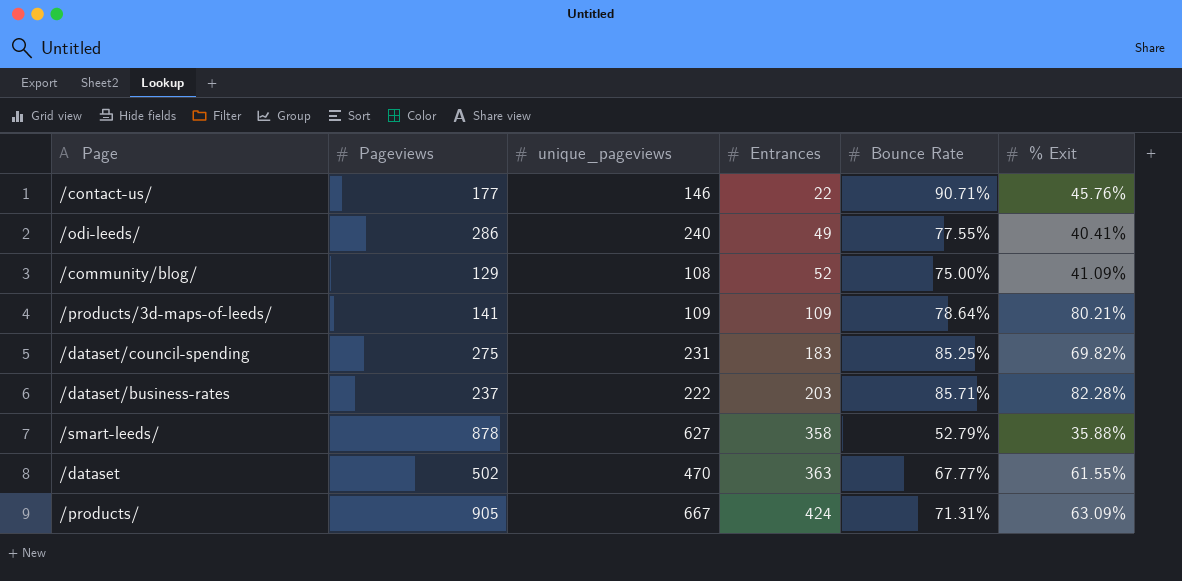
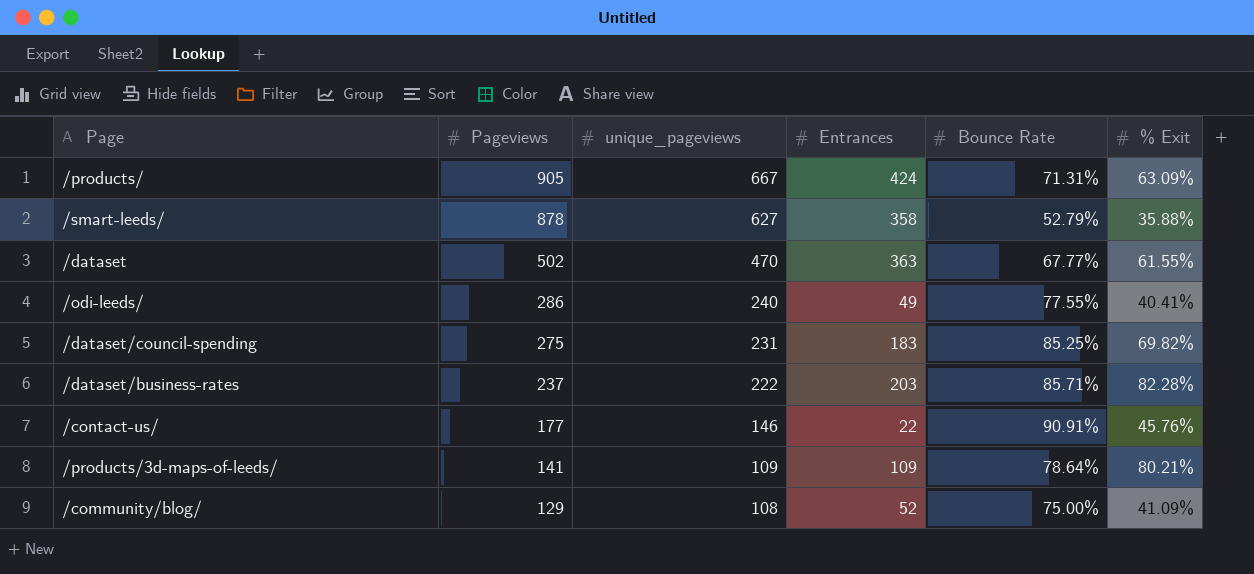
row order: Entrances ascending -> Pageviews descending
/contact-us/ | Bounce Rate: 90.71% -> 90.91%

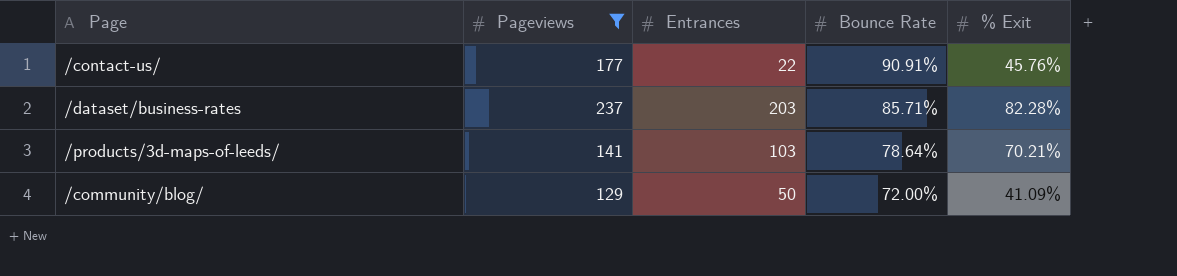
filter: none -> Pageviews <= 237
row order: Pageviews descending -> Bounce Rate descending
column unique_pageviews | position: 3 -> none
/products/3d-maps-of-leeds/ | Entrances: 109 -> 103
/products/3d-maps-of-leeds/ | % Exit: 80.21% -> 70.21%
/community/blog/ | Entrances: 52 -> 50
/community/blog/ | Bounce Rate: 75.00% -> 72.00%

